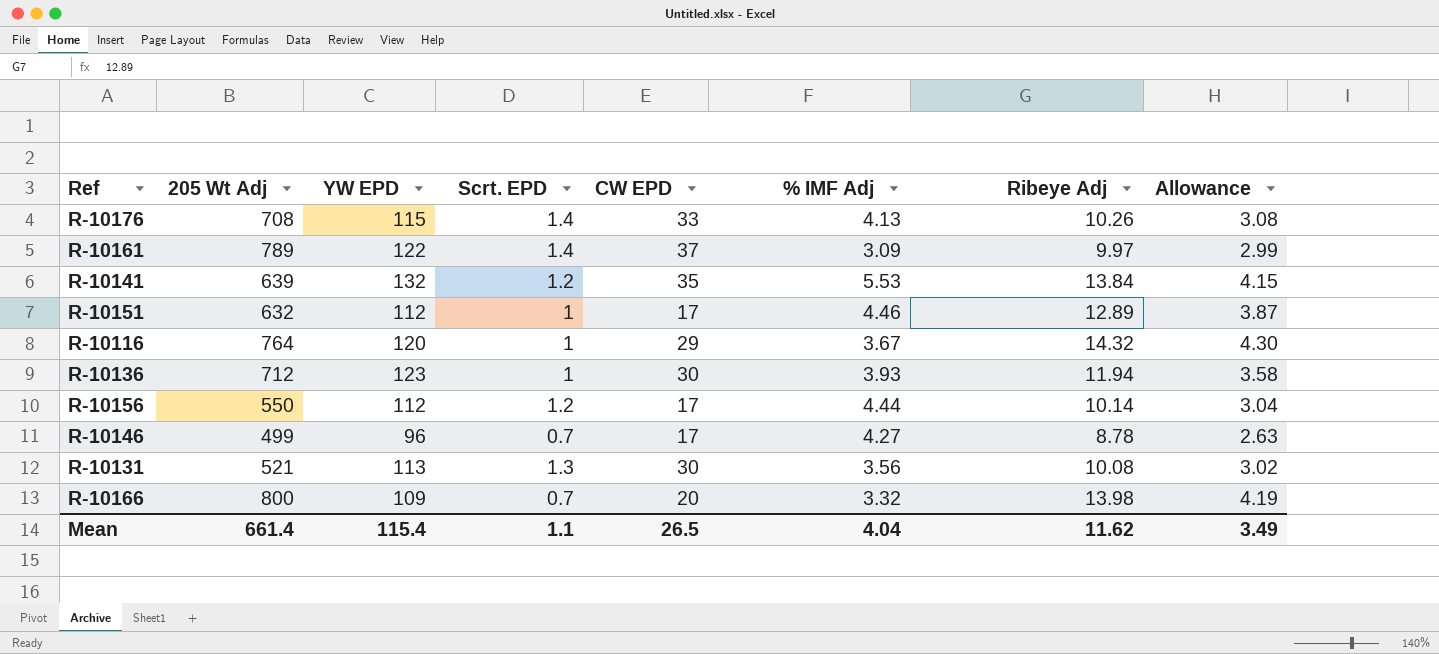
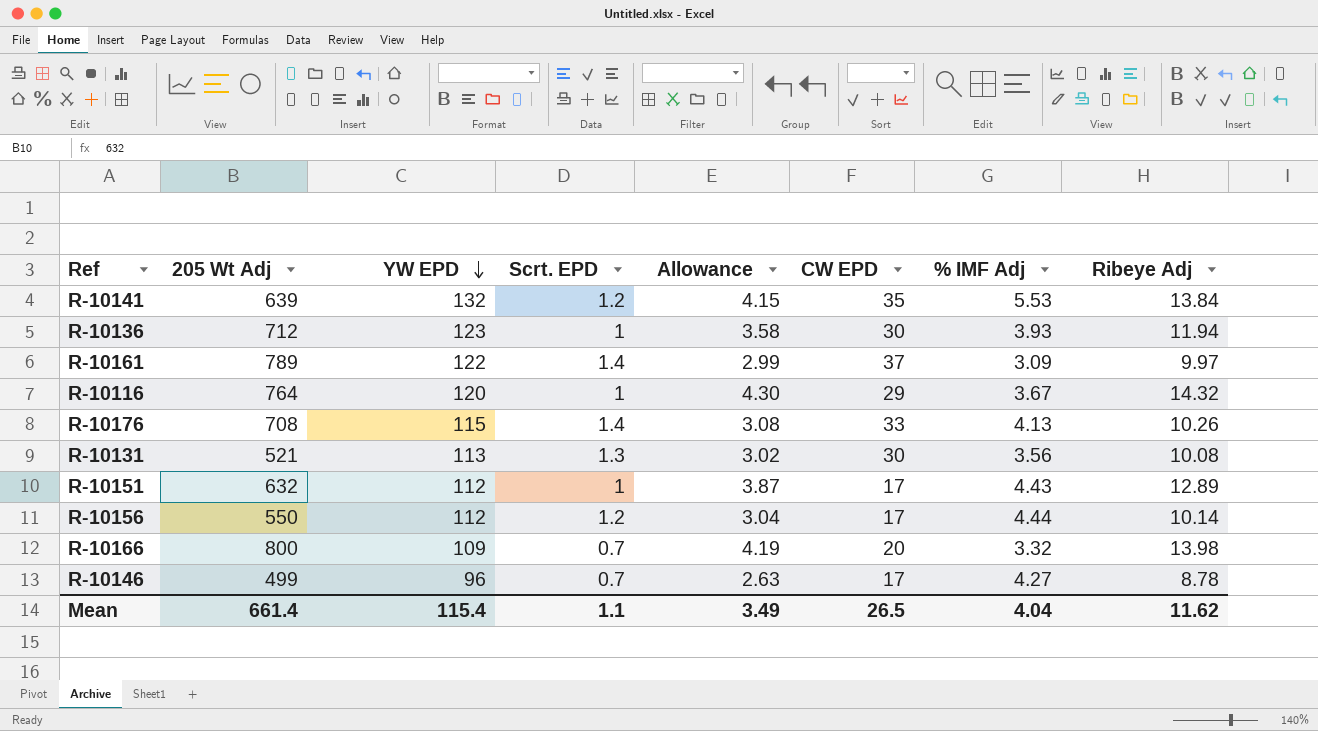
row order: none -> YW EPD descending
column Allowance | position: 8 -> 5
R-10151 | % IMF Adj: 4.46 -> 4.43

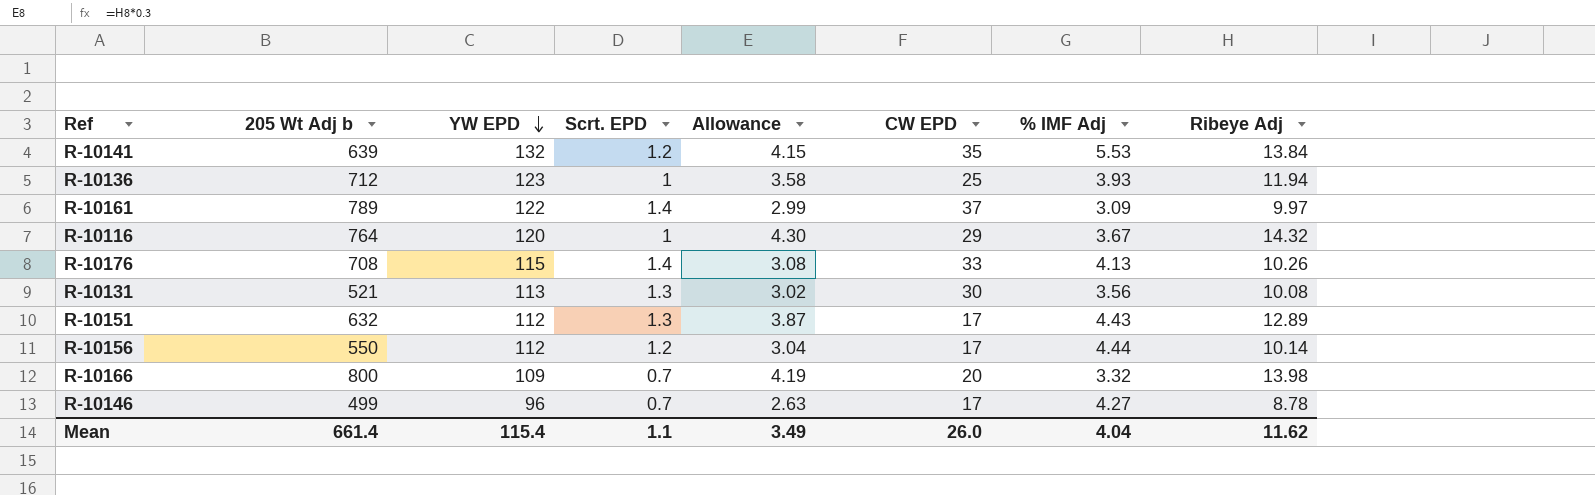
column name: 205 Wt Adj -> 205 Wt Adj b
R-10136 | CW EPD: 30 -> 25
R-10151 | Scrt. EPD: 1 -> 1.3
Mean | CW EPD: 26.5 -> 26.0

